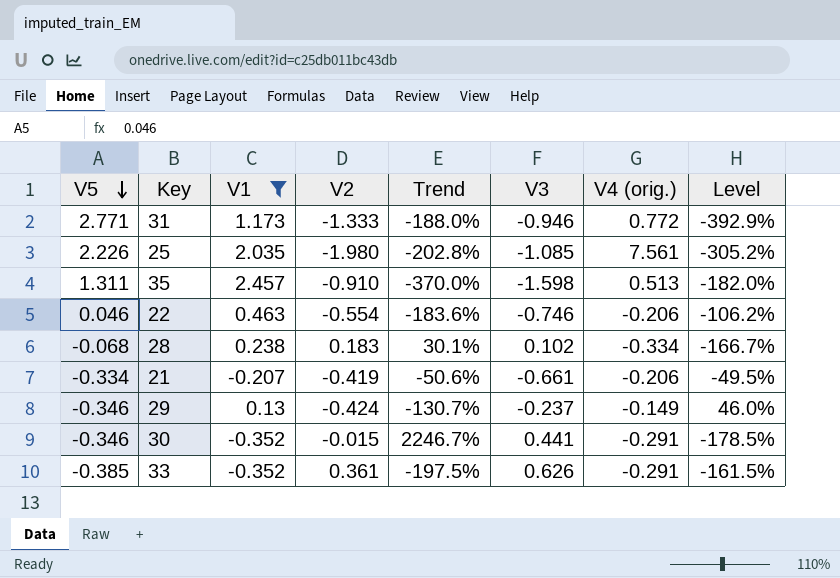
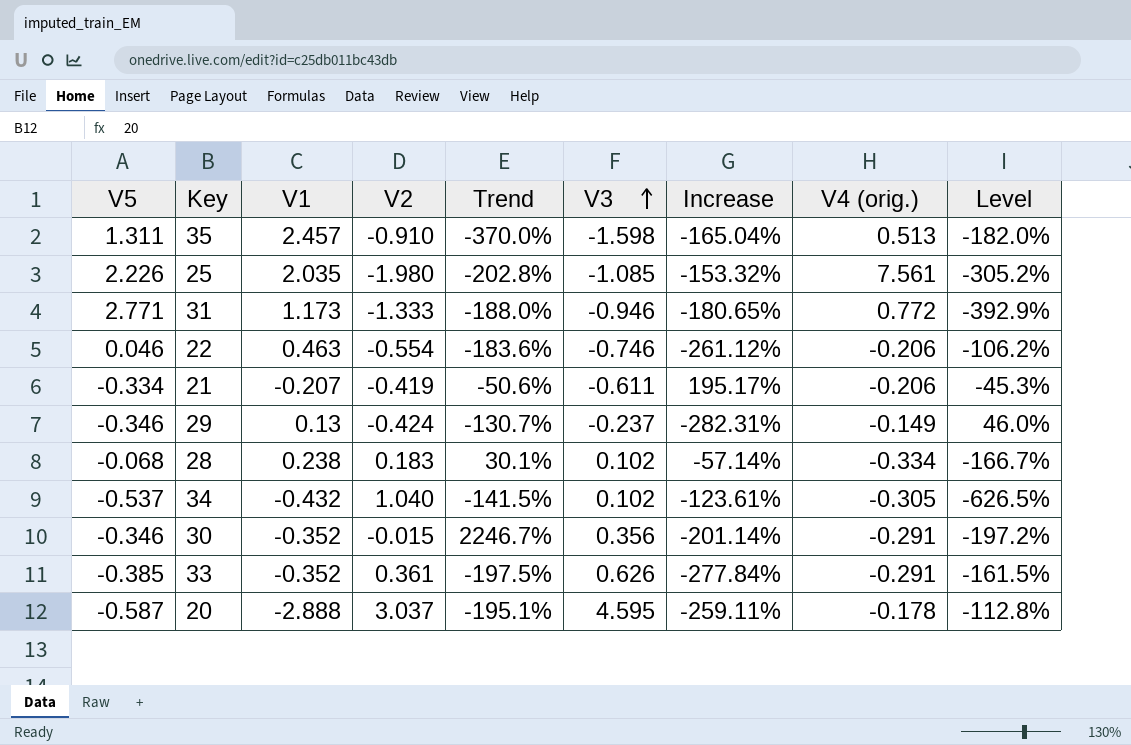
filter: V1 >= -0.352 -> none
row order: V5 descending -> V3 ascending
column Increase | formula: none -> ([V3] - [V1]) / [V1]
21 | V3: -0.661 -> -0.611
21 | Level: -49.5% -> -45.3%
30 | V3: 0.441 -> 0.356
30 | Level: -178.5% -> -197.2%

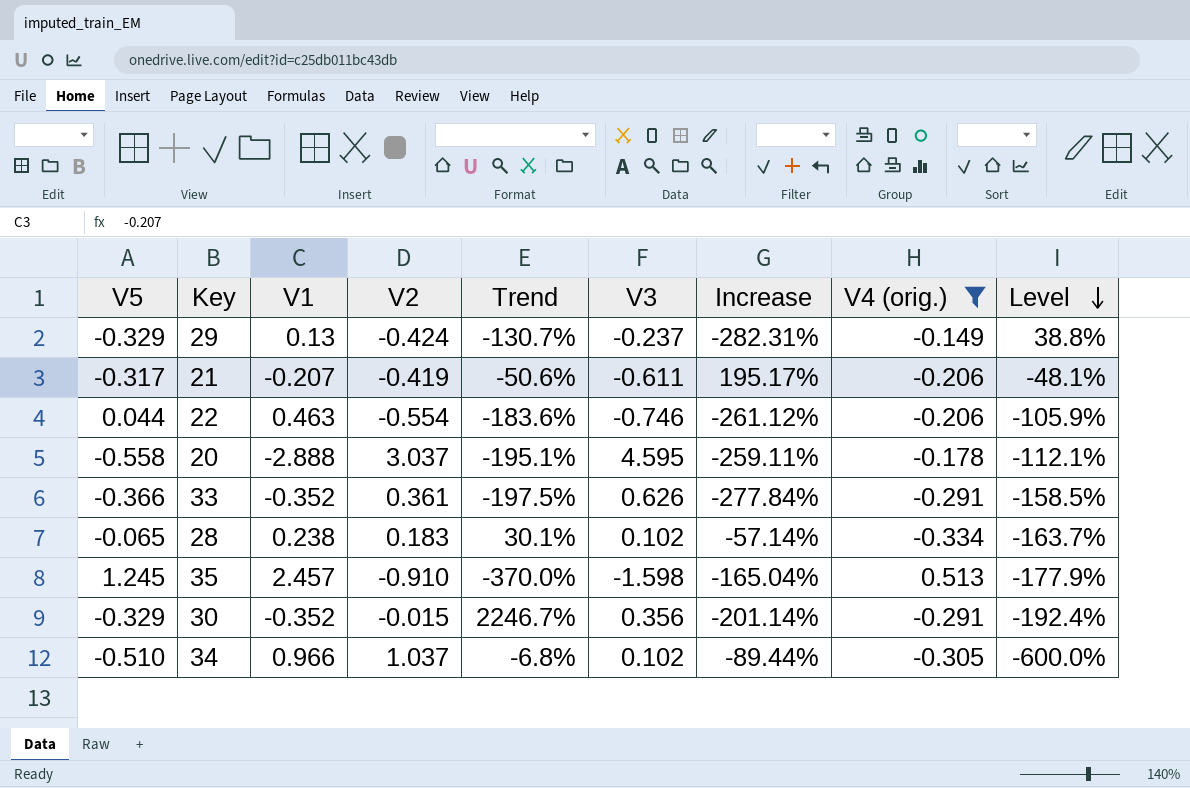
filter: none -> V4 (orig.) <= 0.513
row order: V3 ascending -> Level descending
29 | V5: -0.346 -> -0.329
29 | Level: 46.0% -> 38.8%
21 | V5: -0.334 -> -0.317
21 | Level: -45.3% -> -48.1%
22 | V5: 0.046 -> 0.044
22 | Level: -106.2% -> -105.9%
20 | V5: -0.587 -> -0.558
20 | Level: -112.8% -> -112.1%
33 | V5: -0.385 -> -0.366
33 | Level: -161.5% -> -158.5%
28 | V5: -0.068 -> -0.065
28 | Level: -166.7% -> -163.7%
35 | V5: 1.311 -> 1.245
35 | Level: -182.0% -> -177.9%
30 | V5: -0.346 -> -0.329
30 | Level: -197.2% -> -192.4%
34 | V5: -0.537 -> -0.510
34 | V1: -0.432 -> 0.966
34 | V2: 1.040 -> 1.037
34 | Trend: -141.5% -> -6.8%
34 | Increase: -123.61% -> -89.44%
34 | Level: -626.5% -> -600.0%

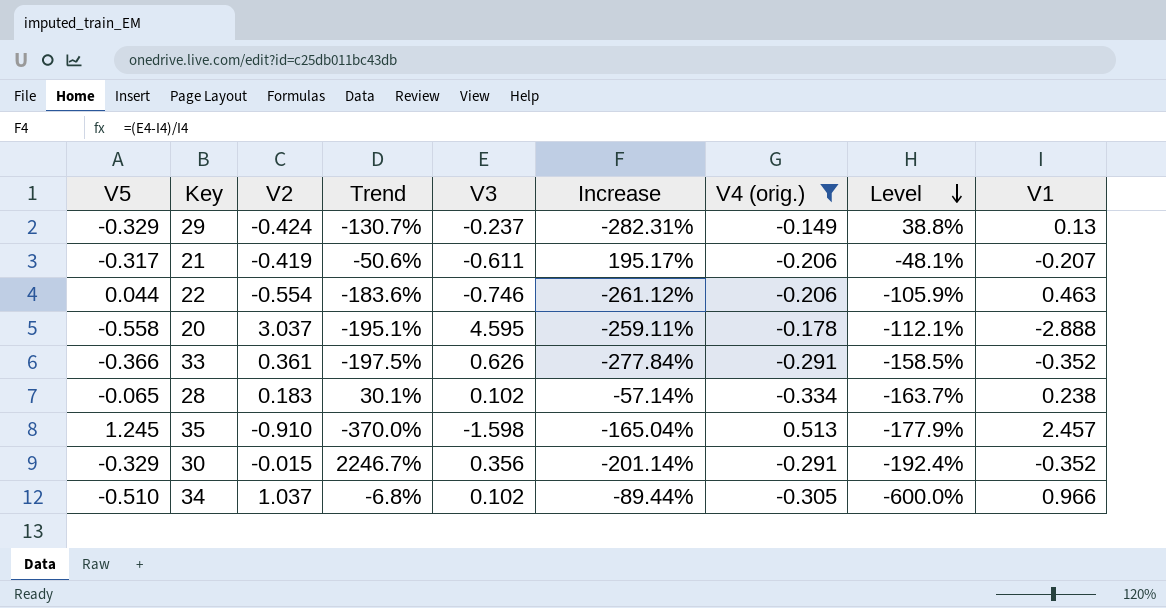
column V1 | position: 3 -> 9

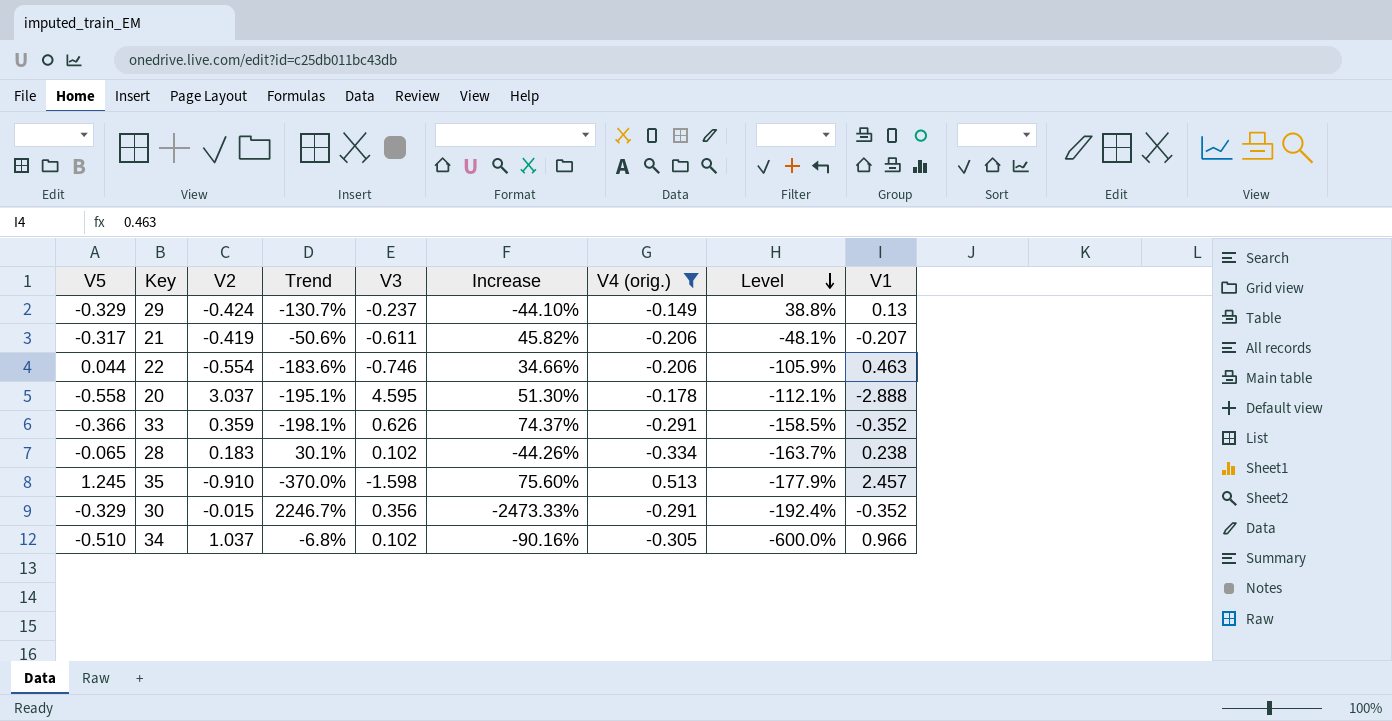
column Increase | formula: ([V3] - [V1]) / [V1] -> ([V3] - [V2]) / [V2]
33 | V2: 0.361 -> 0.359
33 | Trend: -197.5% -> -198.1%

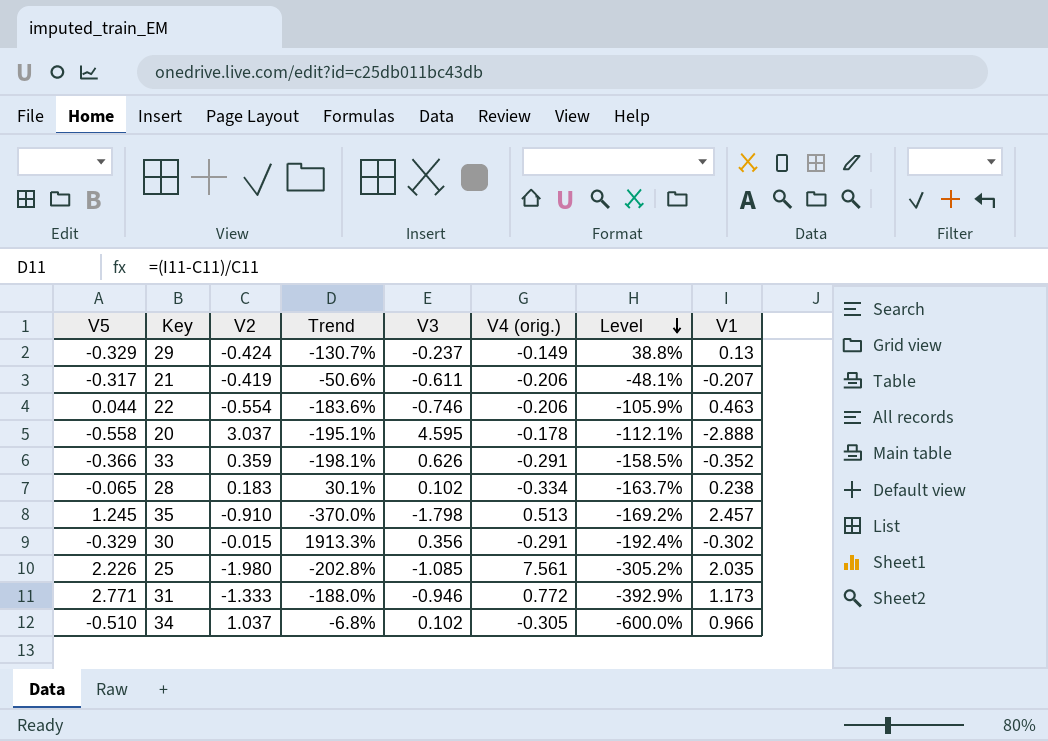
filter: V4 (orig.) <= 0.513 -> none
column Increase | formula: ([V3] - [V2]) / [V2] -> none
35 | V3: -1.598 -> -1.798
35 | Level: -177.9% -> -169.2%
30 | Trend: 2246.7% -> 1913.3%
30 | V1: -0.352 -> -0.302

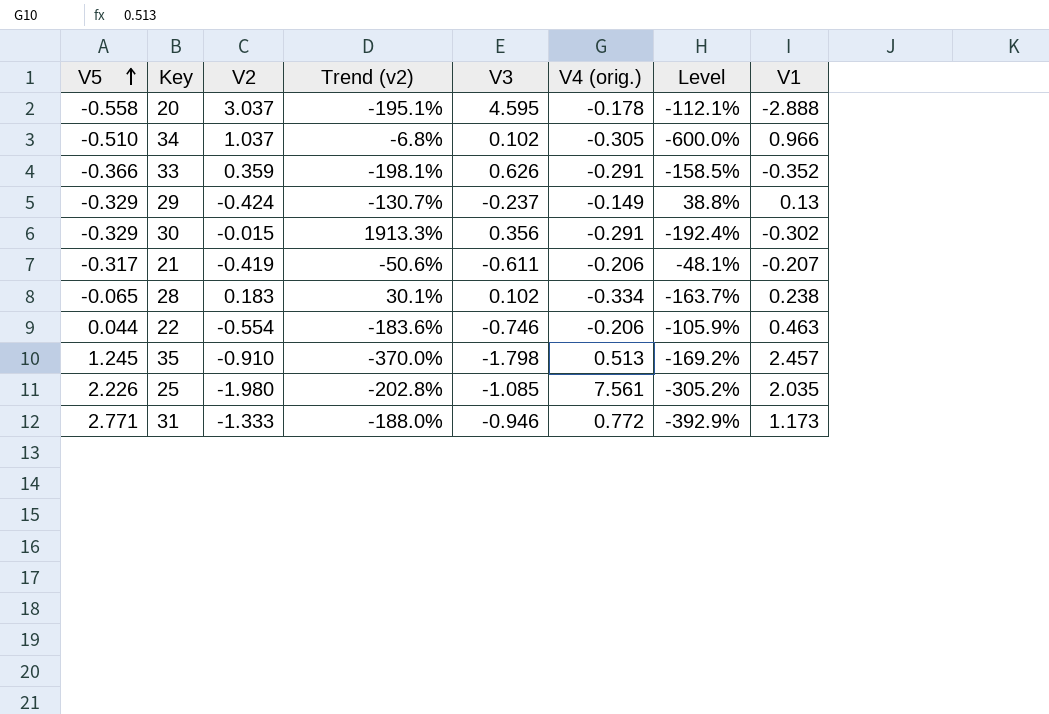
row order: Level descending -> V5 ascending
column name: Trend -> Trend (v2)

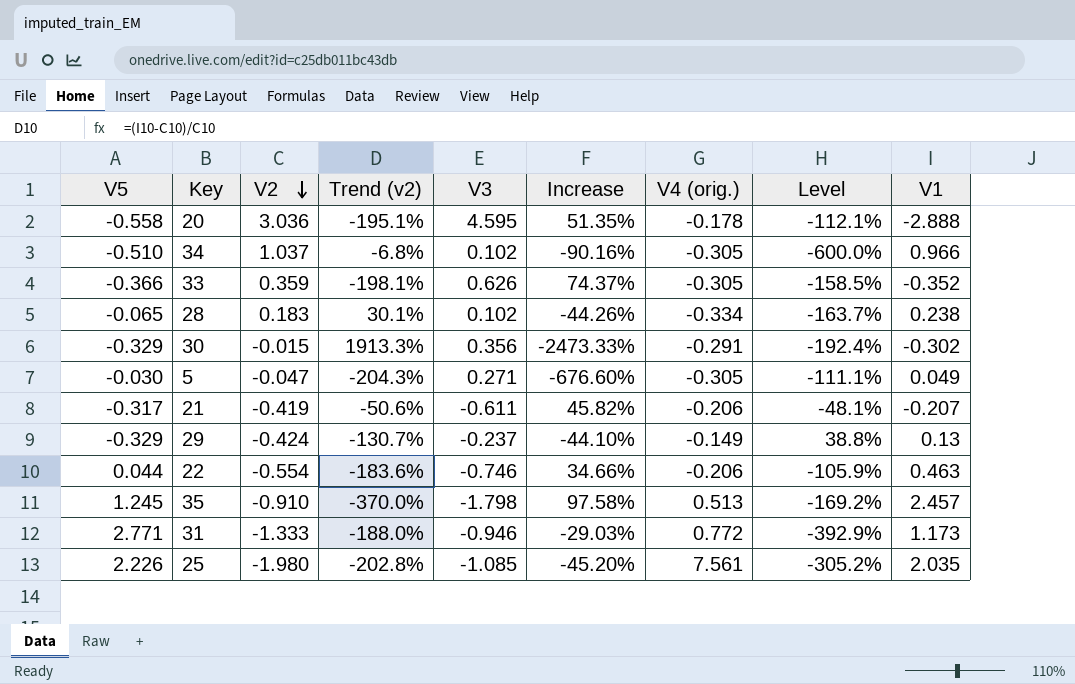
row order: V5 ascending -> V2 descending
column Increase | formula: none -> ([V3] - [V2]) / [V2]
20 | V2: 3.037 -> 3.036
33 | V4 (orig.): -0.291 -> -0.305
row 5: none -> -0.030 | -0.047 | -204.3% | 0.271 | -676.60% | -0.305 | -111.1% | 0.049

